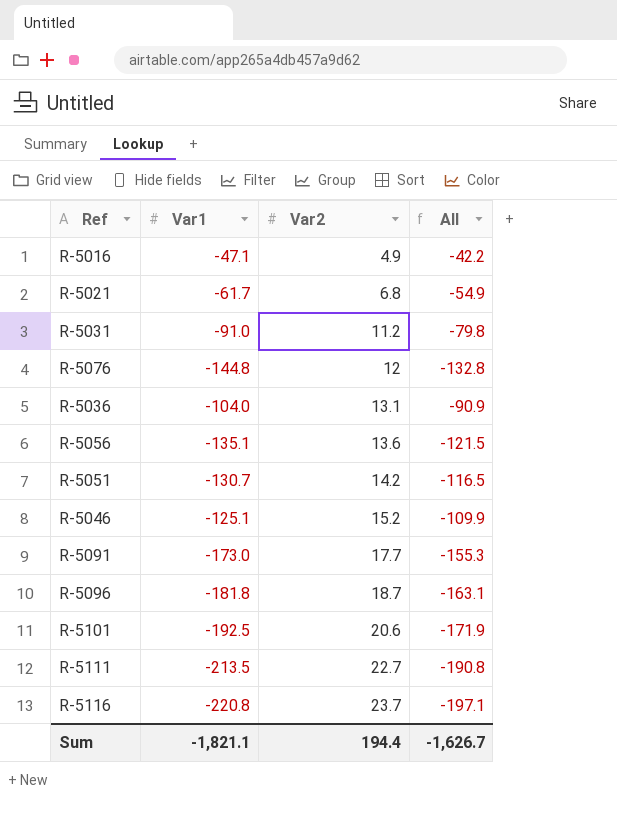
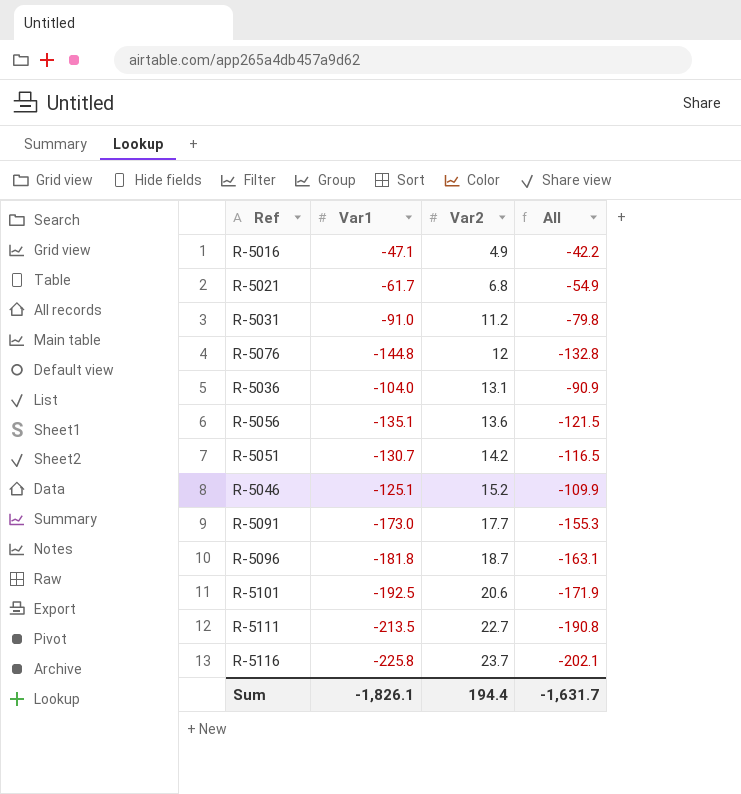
R-5116 | Var1: -220.8 -> -225.8
R-5116 | All: -197.1 -> -202.1
Sum | Var1: -1,821.1 -> -1,826.1
Sum | All: -1,626.7 -> -1,631.7

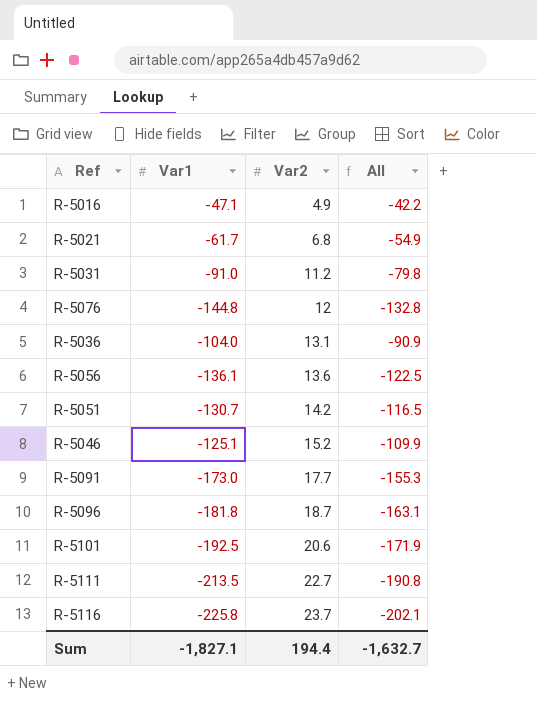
R-5056 | Var1: -135.1 -> -136.1
R-5056 | All: -121.5 -> -122.5
Sum | Var1: -1,826.1 -> -1,827.1
Sum | All: -1,631.7 -> -1,632.7

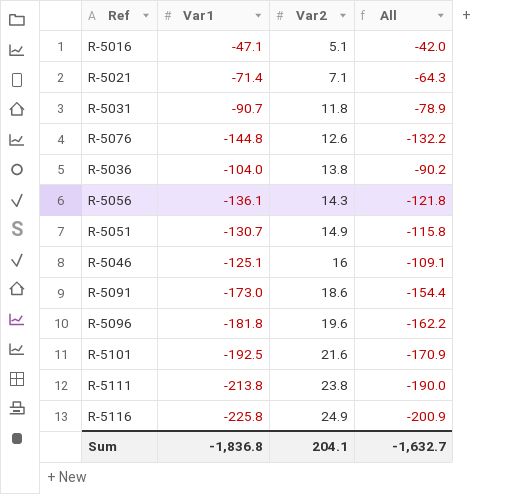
R-5016 | Var2: 4.9 -> 5.1
R-5016 | All: -42.2 -> -42.0
R-5021 | Var1: -61.7 -> -71.4
R-5021 | Var2: 6.8 -> 7.1
R-5021 | All: -54.9 -> -64.3
R-5031 | Var1: -91.0 -> -90.7
R-5031 | Var2: 11.2 -> 11.8
R-5031 | All: -79.8 -> -78.9
R-5076 | Var2: 12 -> 12.6
R-5076 | All: -132.8 -> -132.2
R-5036 | Var2: 13.1 -> 13.8
R-5036 | All: -90.9 -> -90.2
R-5056 | Var2: 13.6 -> 14.3
R-5056 | All: -122.5 -> -121.8
R-5051 | Var2: 14.2 -> 14.9
R-5051 | All: -116.5 -> -115.8
R-5046 | Var2: 15.2 -> 16
R-5046 | All: -109.9 -> -109.1
R-5091 | Var2: 17.7 -> 18.6
R-5091 | All: -155.3 -> -154.4
R-5096 | Var2: 18.7 -> 19.6
R-5096 | All: -163.1 -> -162.2
R-5101 | Var2: 20.6 -> 21.6
R-5101 | All: -171.9 -> -170.9
R-5111 | Var1: -213.5 -> -213.8
R-5111 | Var2: 22.7 -> 23.8
R-5111 | All: -190.8 -> -190.0
R-5116 | Var2: 23.7 -> 24.9
R-5116 | All: -202.1 -> -200.9
Sum | Var1: -1,827.1 -> -1,836.8
Sum | Var2: 194.4 -> 204.1

